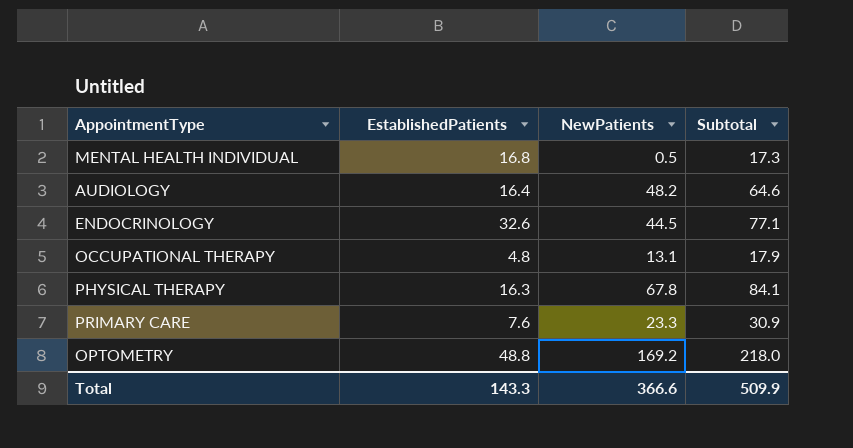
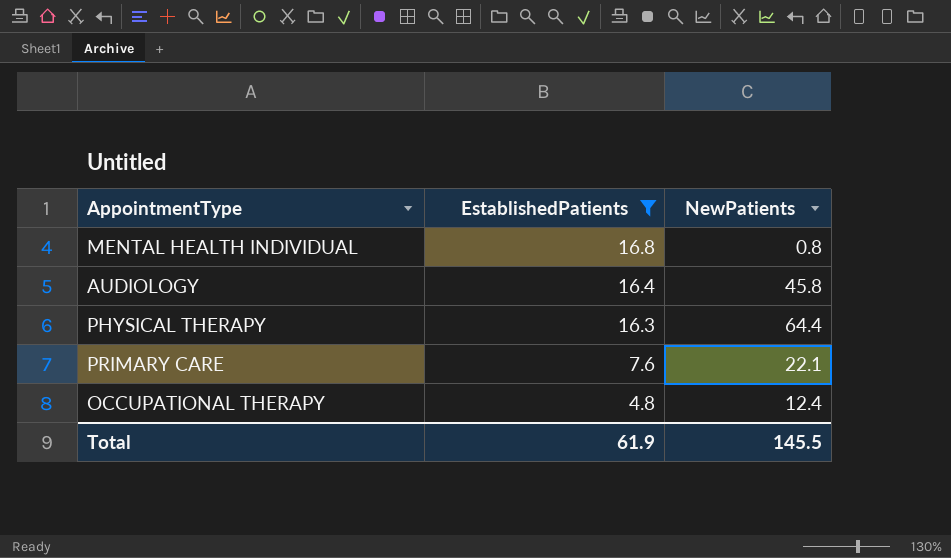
filter: none -> EstablishedPatients <= 16.8
row order: none -> EstablishedPatients descending
column Subtotal | formula: [EstablishedPatients] + [NewPatients] -> none
MENTAL HEALTH INDIVIDUAL | NewPatients: 0.5 -> 0.8
AUDIOLOGY | NewPatients: 48.2 -> 45.8
PHYSICAL THERAPY | NewPatients: 67.8 -> 64.4
PRIMARY CARE | NewPatients: 23.3 -> 22.1
OCCUPATIONAL THERAPY | NewPatients: 13.1 -> 12.4
Total | EstablishedPatients: 143.3 -> 61.9
Total | NewPatients: 366.6 -> 145.5

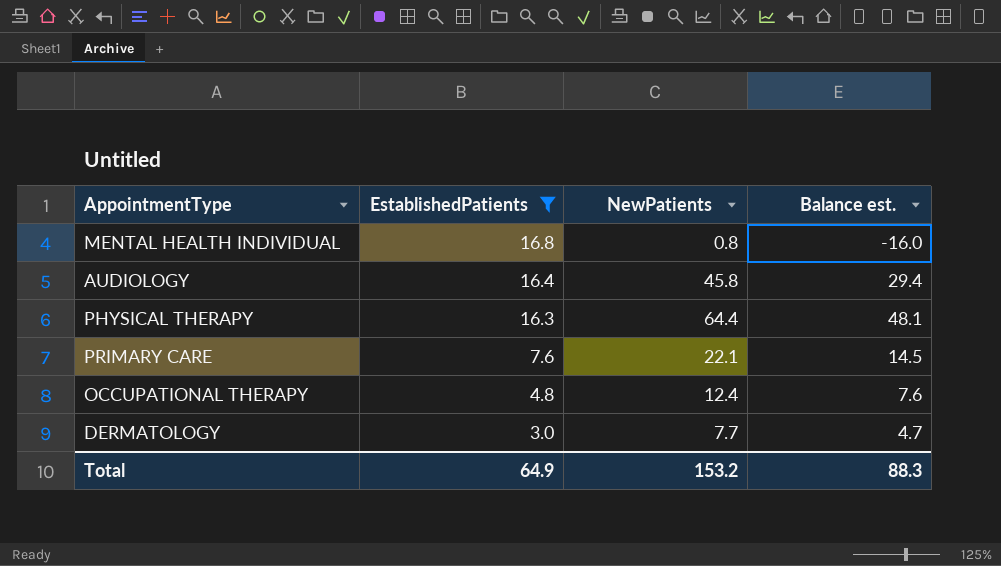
column Balance est. | formula: none -> [NewPatients] - [EstablishedPatients]
row DERMATOLOGY: none -> 3.0 | 7.7 | 4.7
Total | EstablishedPatients: 61.9 -> 64.9
Total | NewPatients: 145.5 -> 153.2

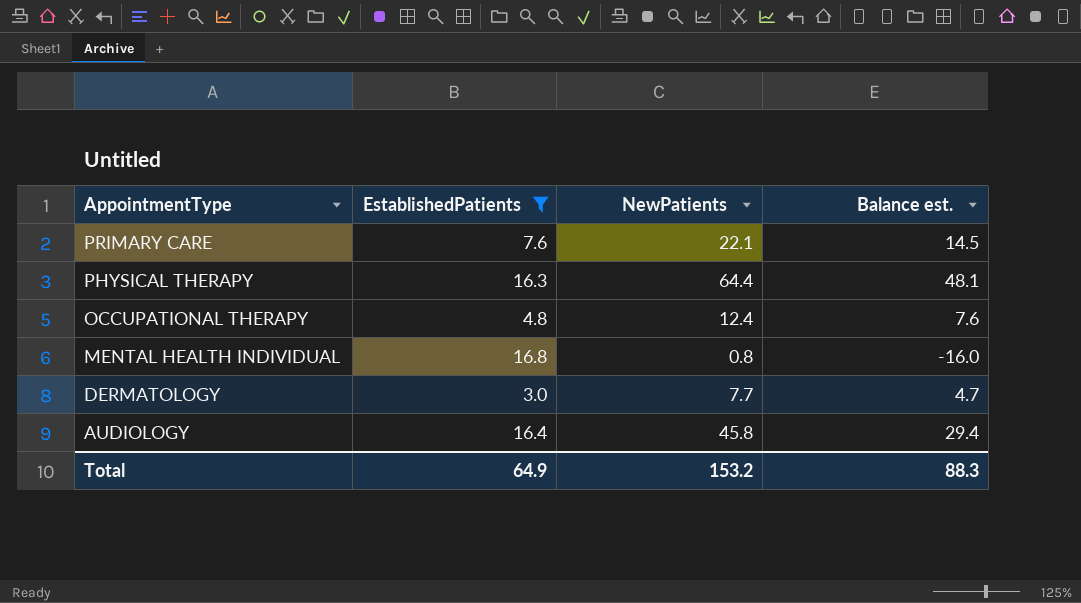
row order: EstablishedPatients descending -> AppointmentType descending

